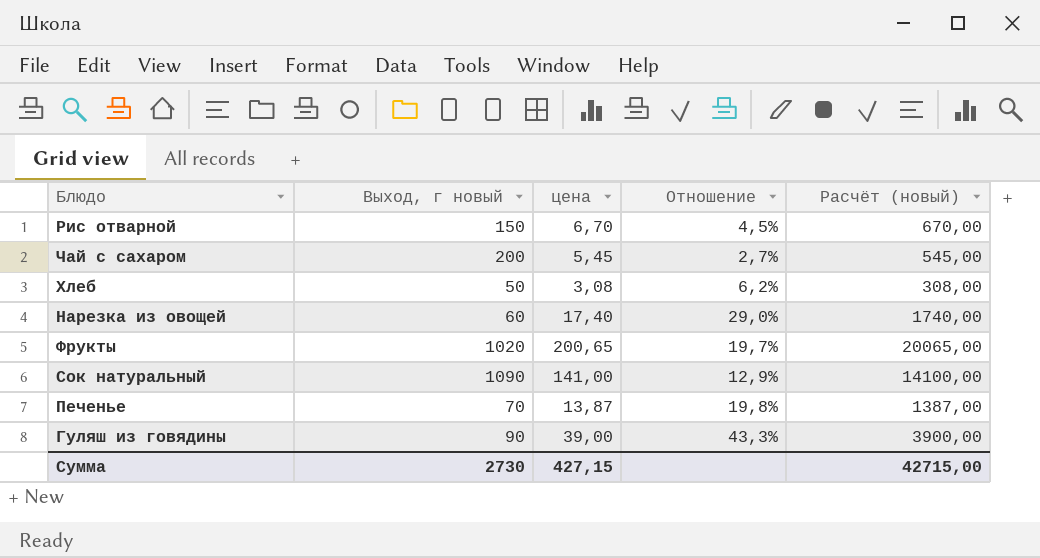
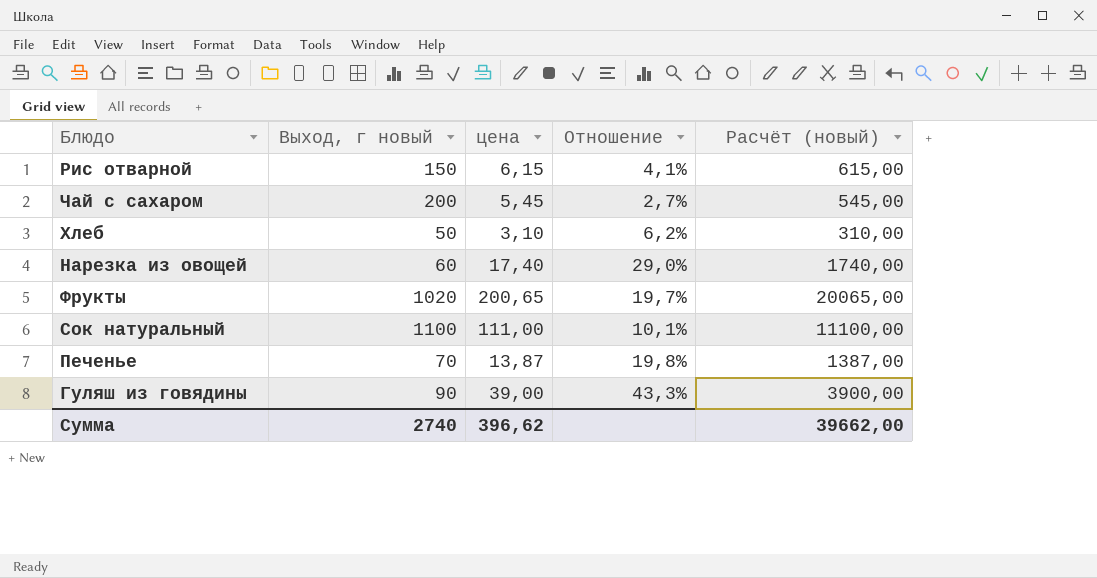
Рис отварной | цена: 6,70 -> 6,15
Рис отварной | Отношение: 4,5% -> 4,1%
Рис отварной | Расчёт (новый): 670,00 -> 615,00
Хлеб | цена: 3,08 -> 3,10
Хлеб | Расчёт (новый): 308,00 -> 310,00
Сок натуральный | Выход, г новый: 1090 -> 1100
Сок натуральный | цена: 141,00 -> 111,00
Сок натуральный | Отношение: 12,9% -> 10,1%
Сок натуральный | Расчёт (новый): 14100,00 -> 11100,00
Сумма | Выход, г новый: 2730 -> 2740
Сумма | цена: 427,15 -> 396,62
Сумма | Расчёт (новый): 42715,00 -> 39662,00

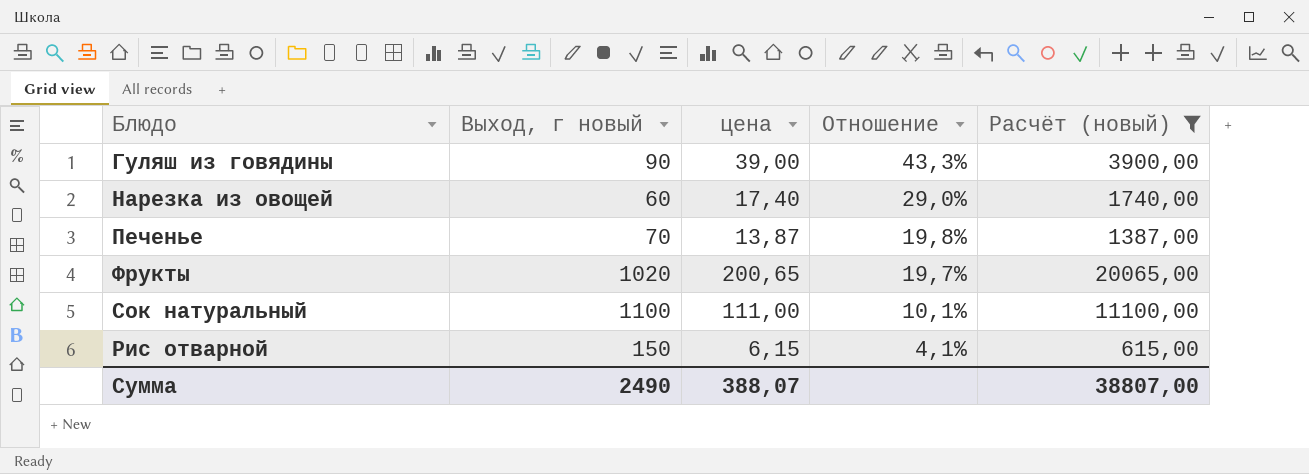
filter: none -> Расчёт (новый) >= 615,00
row order: none -> Отношение descending
Сумма | Выход, г новый: 2740 -> 2490
Сумма | цена: 396,62 -> 388,07
Сумма | Расчёт (новый): 39662,00 -> 38807,00

